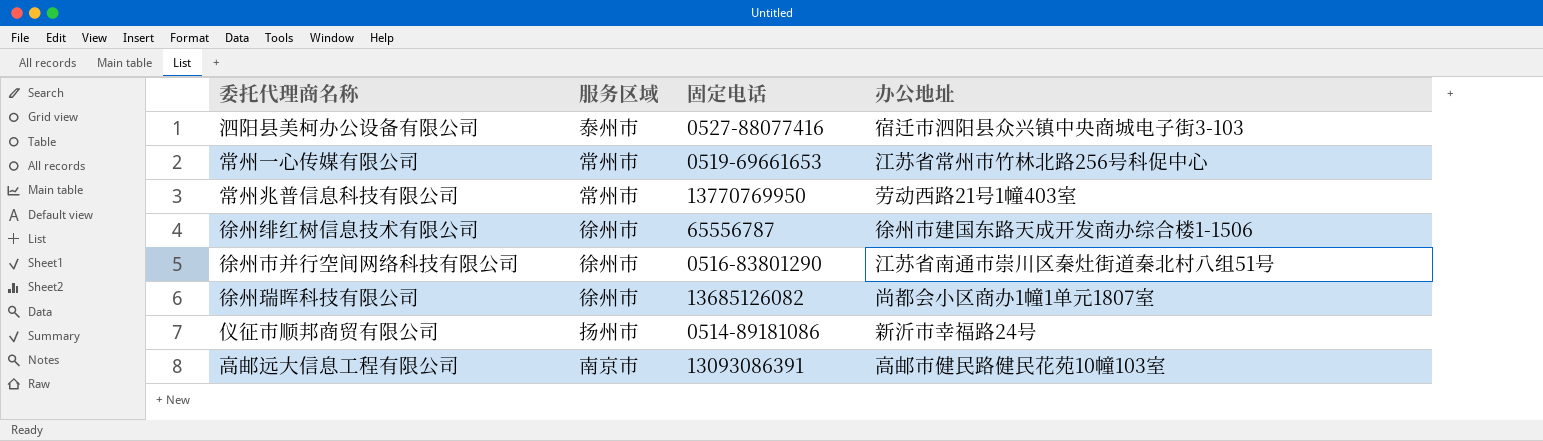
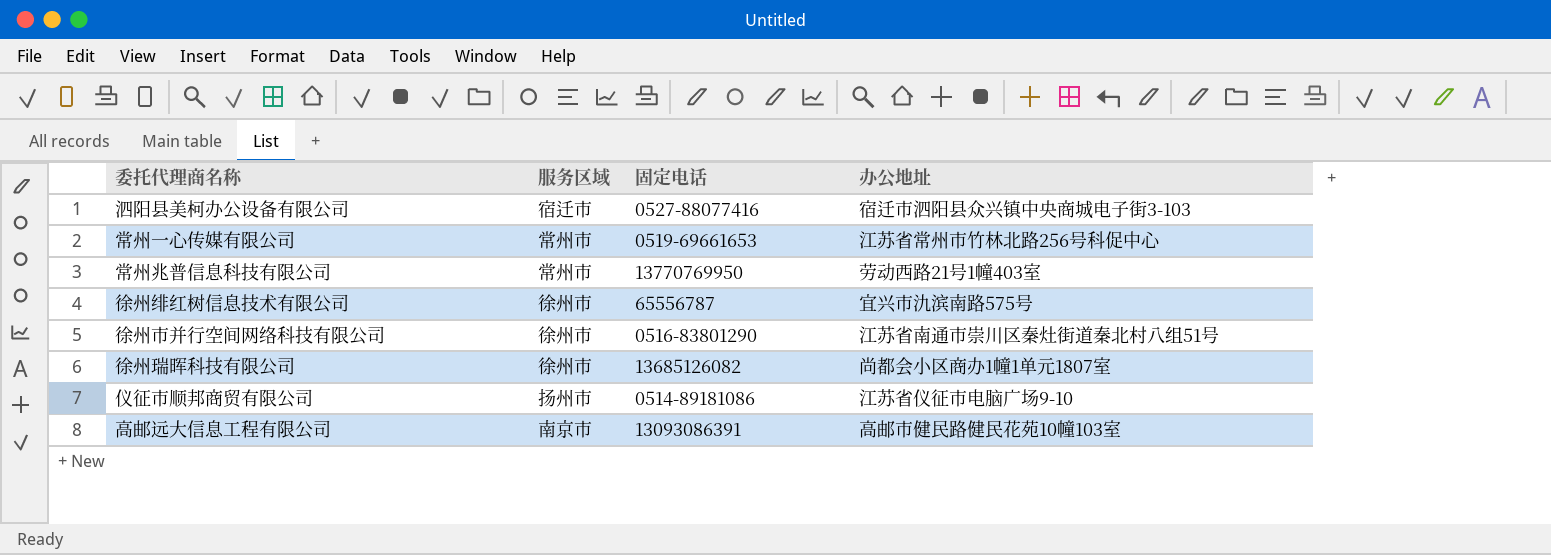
泗阳县美柯办公设备有限公司 | 服务区域: 泰州市 -> 宿迁市
徐州绯红树信息技术有限公司 | 办公地址: 徐州市建国东路天成开发商办综合楼1-1506 -> 宜兴市氿滨南路575号
仪征市顺邦商贸有限公司 | 办公地址: 新沂市幸福路24号 -> 江苏省仪征市电脑广场9-10

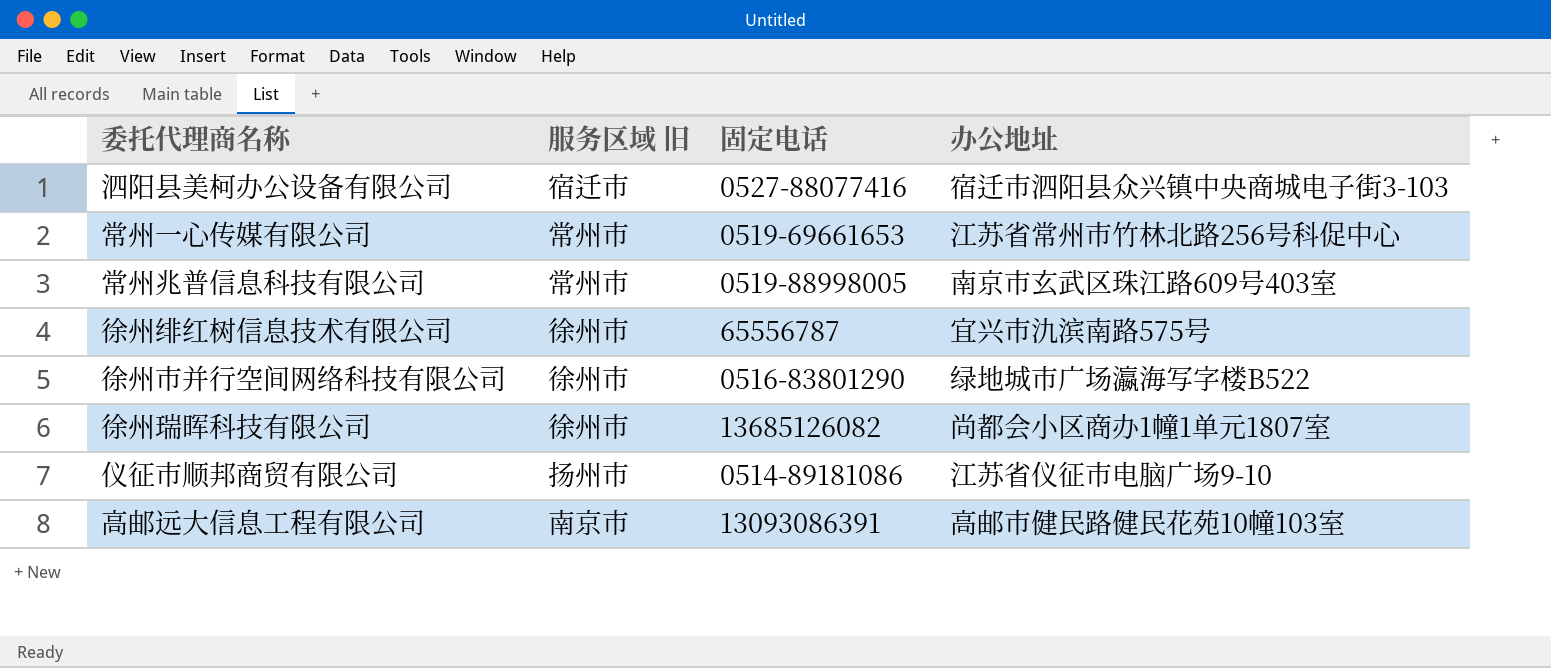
column name: 服务区域 -> 服务区域 旧
常州兆普信息科技有限公司 | 固定电话: 13770769950 -> 0519-88998005
常州兆普信息科技有限公司 | 办公地址: 劳动西路21号1幢403室 -> 南京市玄武区珠江路609号403室
徐州市并行空间网络科技有限公司 | 办公地址: 江苏省南通市崇川区秦灶街道秦北村八组51号 -> 绿地城市广场瀛海写字楼B522

